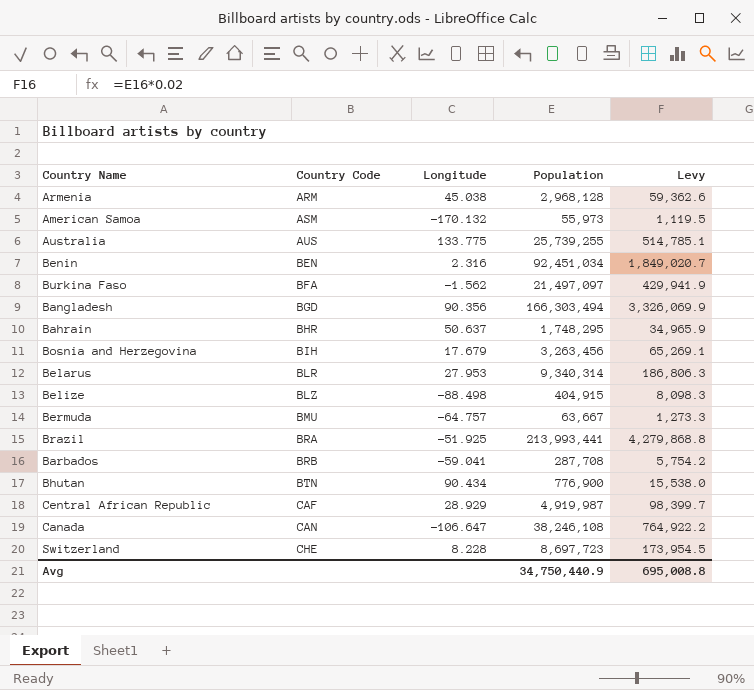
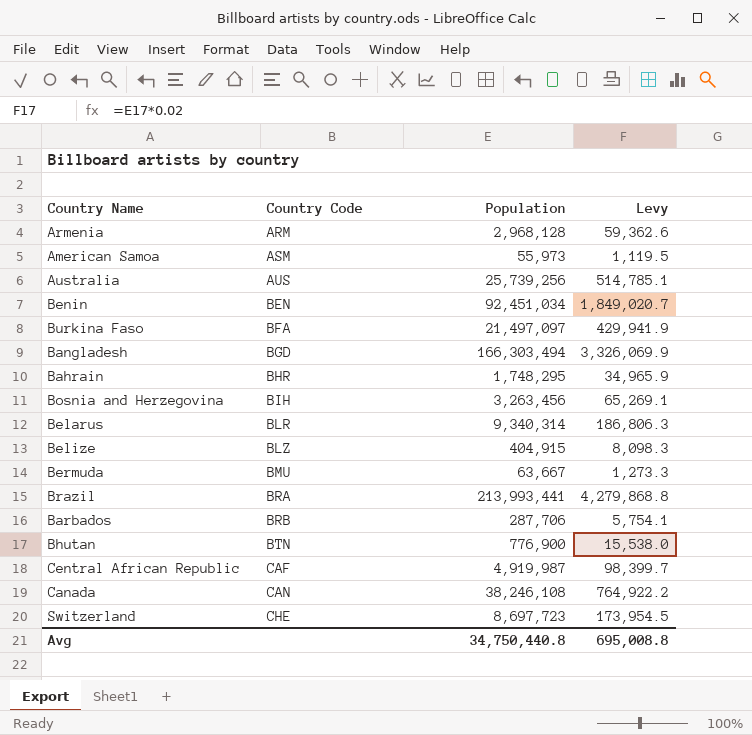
column Longitude | position: 3 -> none
Australia | Population: 25,739,255 -> 25,739,256
Barbados | Population: 287,708 -> 287,706
Barbados | Levy: 5,754.2 -> 5,754.1
Avg | Population: 34,750,440.9 -> 34,750,440.8

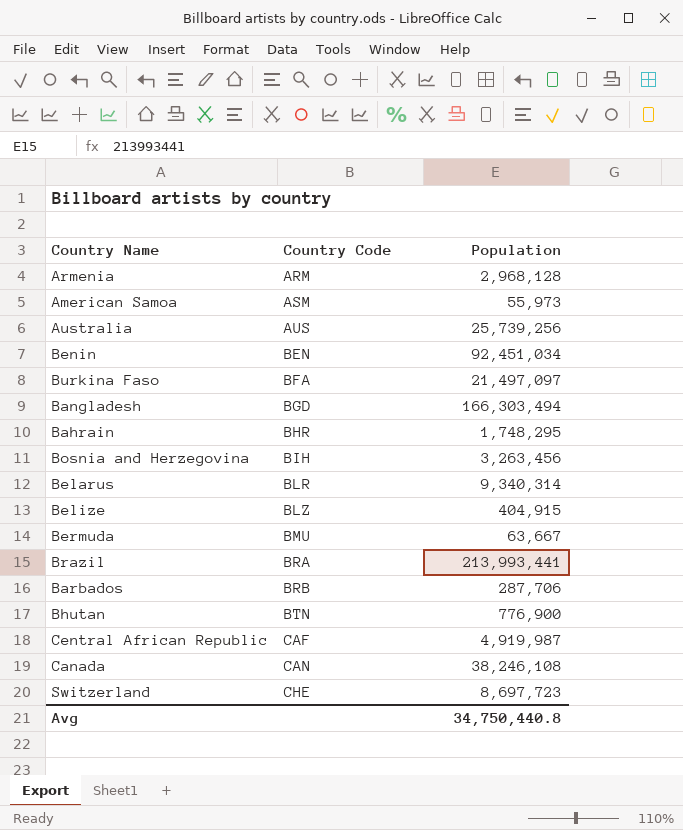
column Levy | formula: [Population] * 0.02 -> none

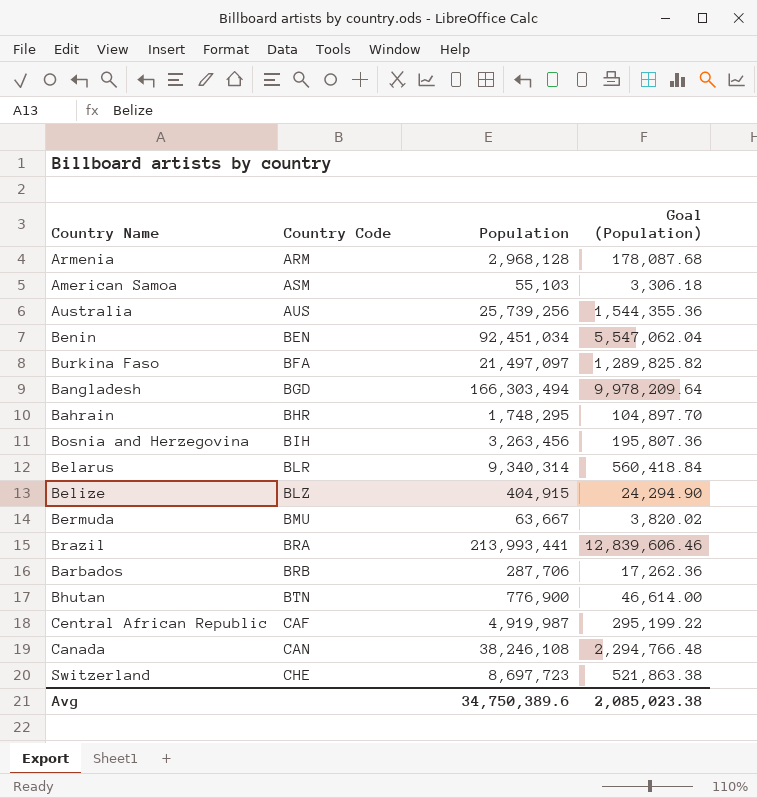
column Goal (Population) | formula: none -> [Population] * 0.06
American Samoa | Population: 55,973 -> 55,103
Avg | Population: 34,750,440.8 -> 34,750,389.6

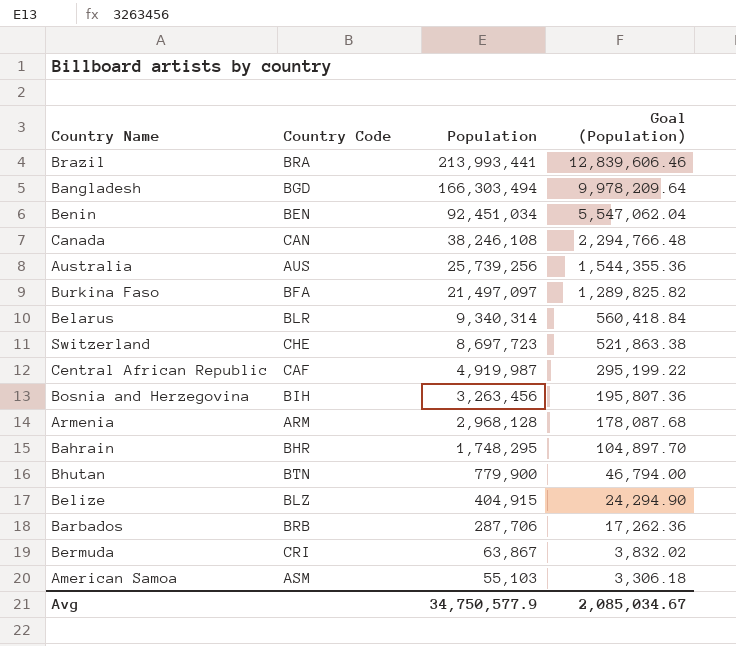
row order: Country Code ascending -> Population descending
Bhutan | Population: 776,900 -> 779,900
Bhutan | Goal (Population): 46,614.00 -> 46,794.00
Bermuda | Country Code: BMU -> CRI
Bermuda | Population: 63,667 -> 63,867
Bermuda | Goal (Population): 3,820.02 -> 3,832.02
Avg | Population: 34,750,389.6 -> 34,750,577.9
Avg | Goal (Population): 2,085,023.38 -> 2,085,034.67

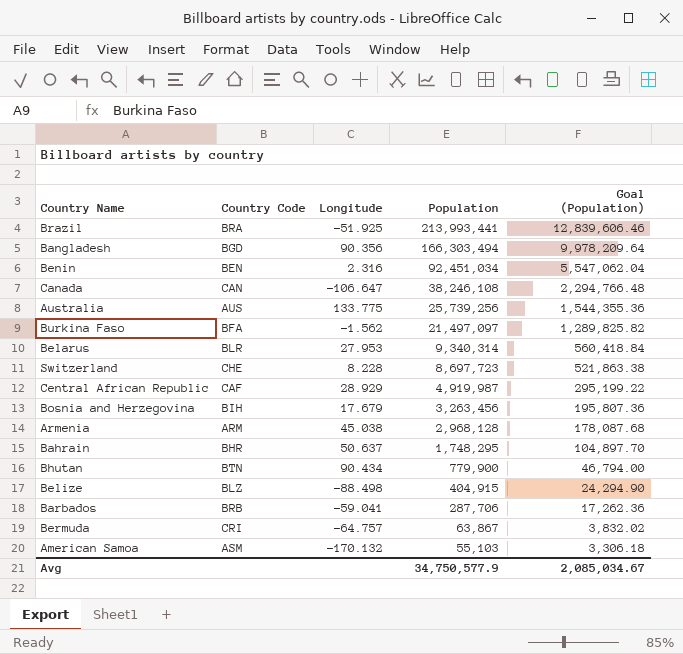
column Longitude | position: none -> 3

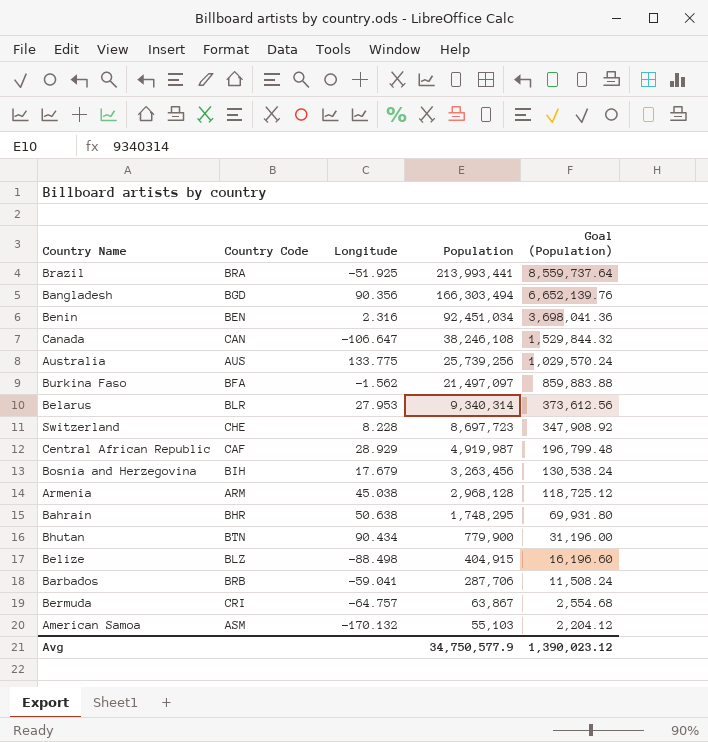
column Goal (Population) | formula: [Population] * 0.06 -> [Population] * 0.04
Bahrain | Longitude: 50.637 -> 50.638
Avg | Goal (Population): 2,085,034.67 -> 1,390,023.12

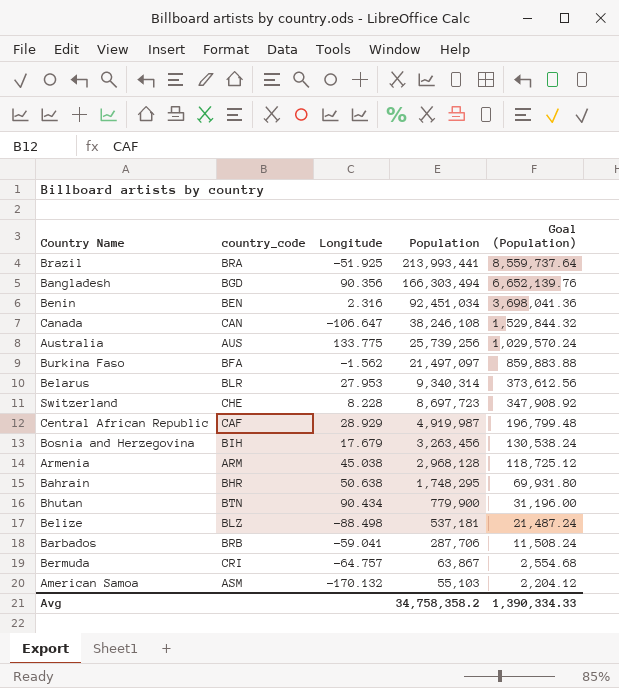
column name: Country Code -> country_code
Belize | Population: 404,915 -> 537,181
Belize | Goal (Population): 16,196.60 -> 21,487.24
Avg | Population: 34,750,577.9 -> 34,758,358.2
Avg | Goal (Population): 1,390,023.12 -> 1,390,334.33

